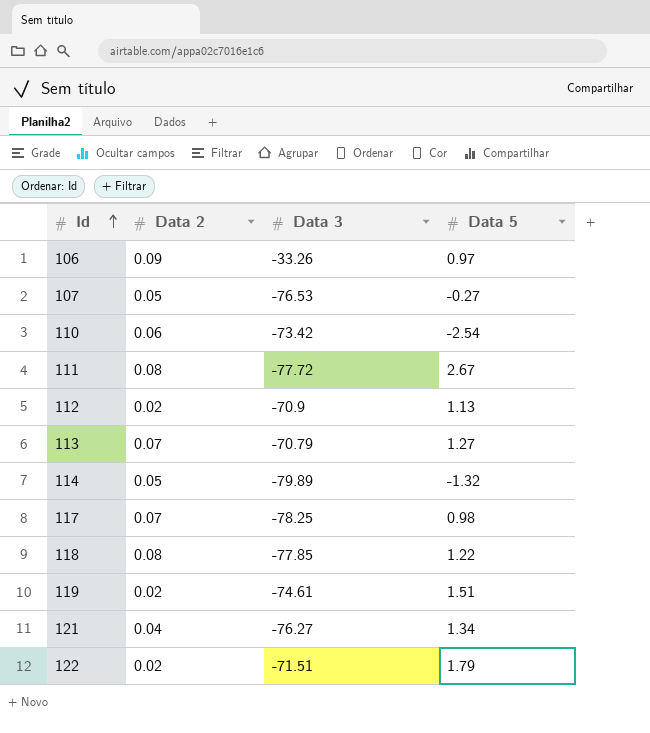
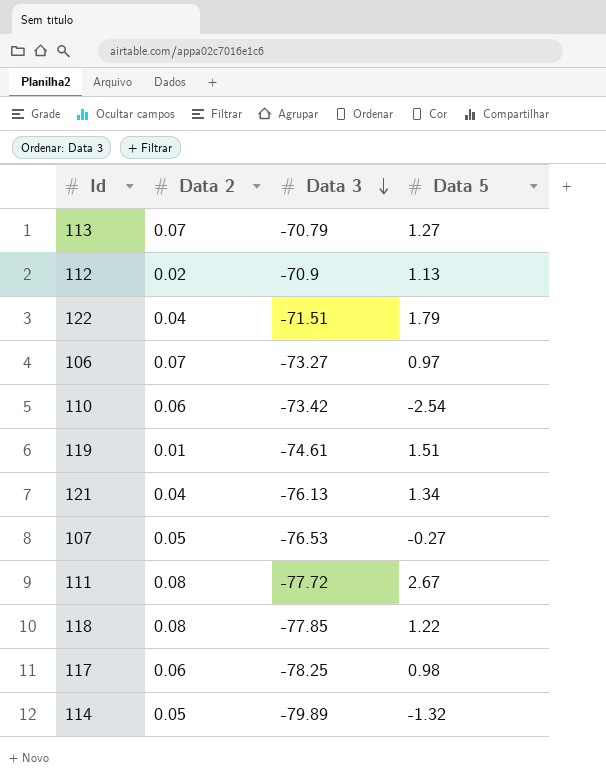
row order: Id ascending -> Data 3 descending
122 | Data 2: 0.02 -> 0.04
106 | Data 2: 0.09 -> 0.07
106 | Data 3: -33.26 -> -73.27
119 | Data 2: 0.02 -> 0.01
121 | Data 3: -76.27 -> -76.13
117 | Data 2: 0.07 -> 0.06

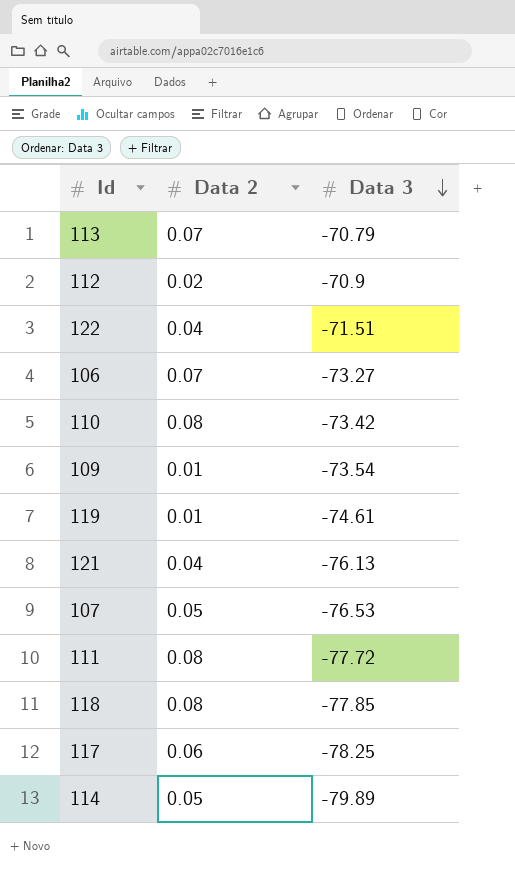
column Data 5 | position: 4 -> none
110 | Data 2: 0.06 -> 0.08
row 109: none -> 0.01 | -73.54

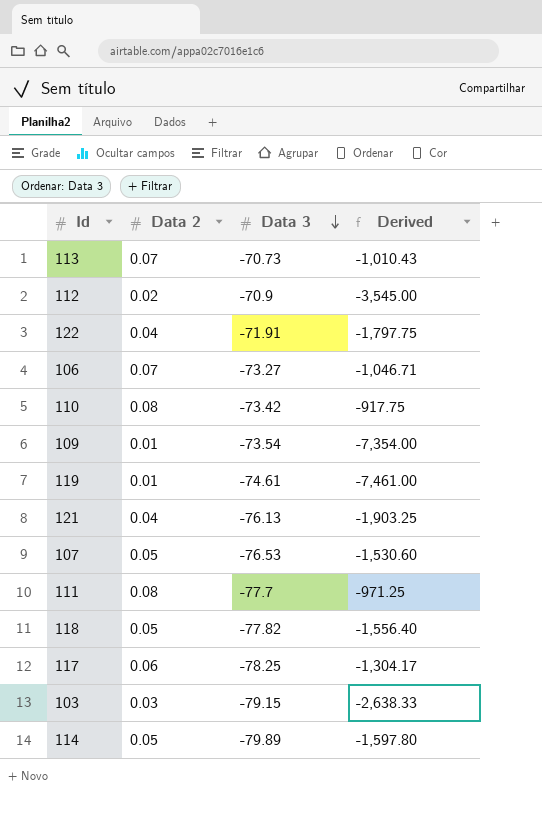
column Derived | formula: none -> [Data 3] / [Data 2]
113 | Data 3: -70.79 -> -70.73
122 | Data 3: -71.51 -> -71.91
111 | Data 3: -77.72 -> -77.7
118 | Data 2: 0.08 -> 0.05
118 | Data 3: -77.85 -> -77.82
row 103: none -> 0.03 | -79.15 | -2,638.33

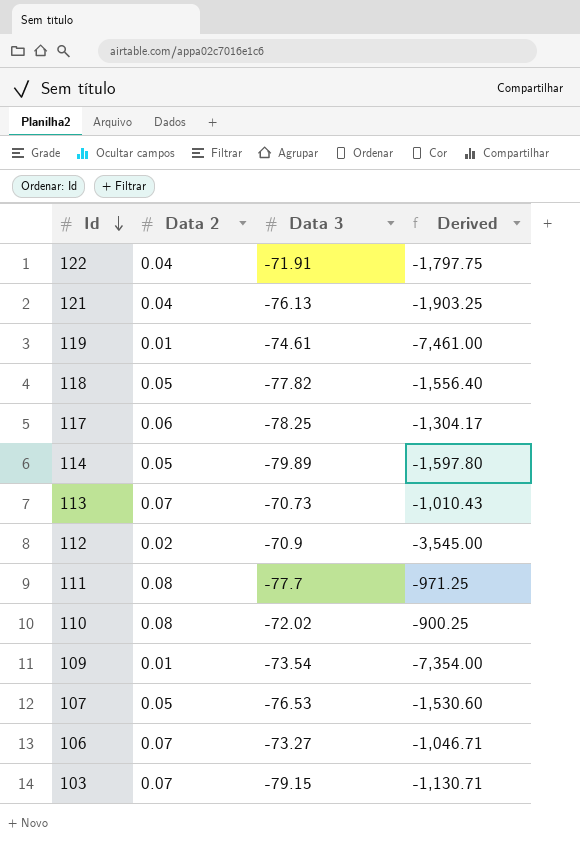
row order: Data 3 descending -> Id descending
110 | Data 3: -73.42 -> -72.02
110 | Derived: -917.75 -> -900.25
103 | Data 2: 0.03 -> 0.07
103 | Derived: -2,638.33 -> -1,130.71

